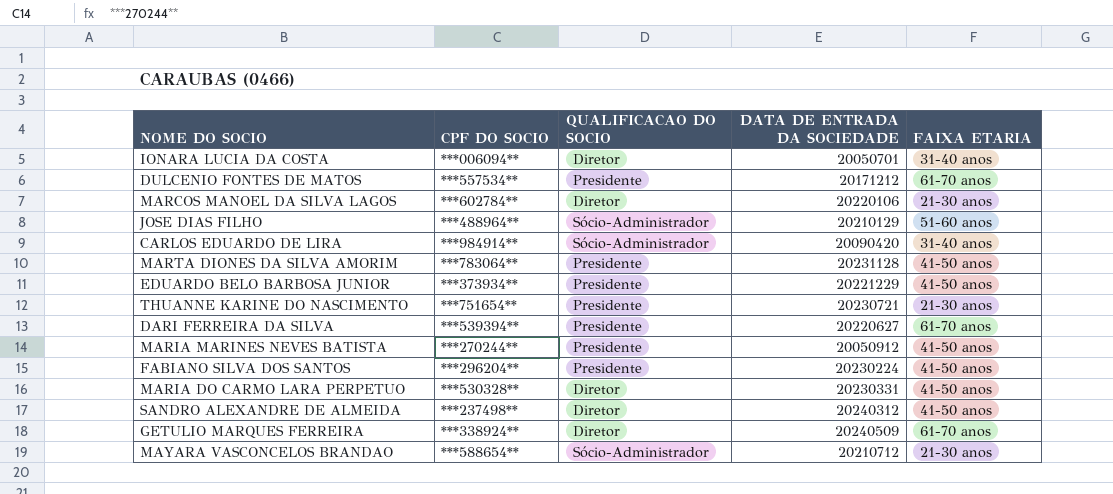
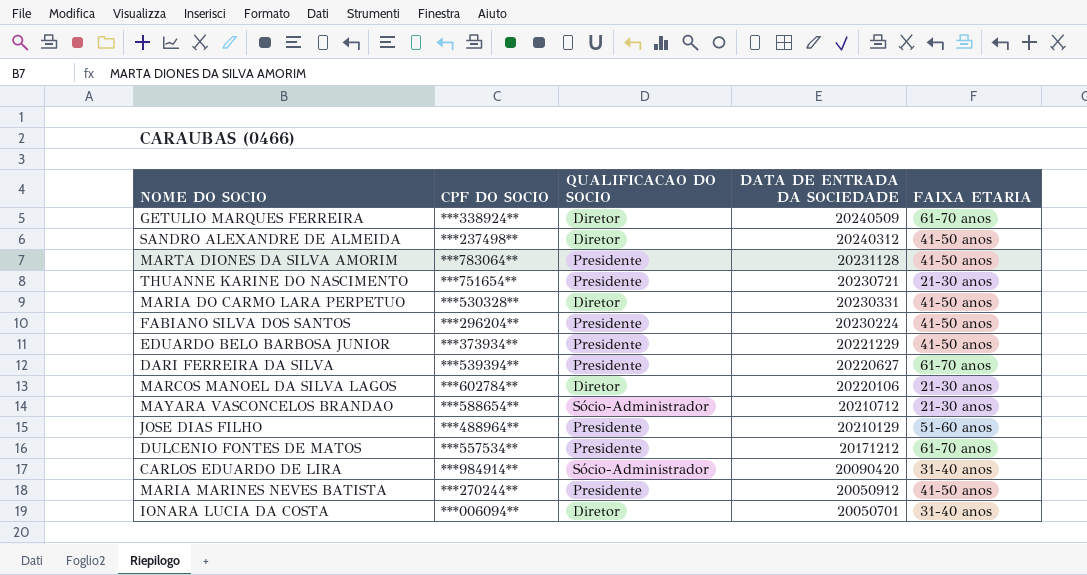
row order: none -> DATA DE ENTRADA DA SOCIEDADE descending
JOSE DIAS FILHO | QUALIFICACAO DO SOCIO: Sócio-Administrador -> Presidente

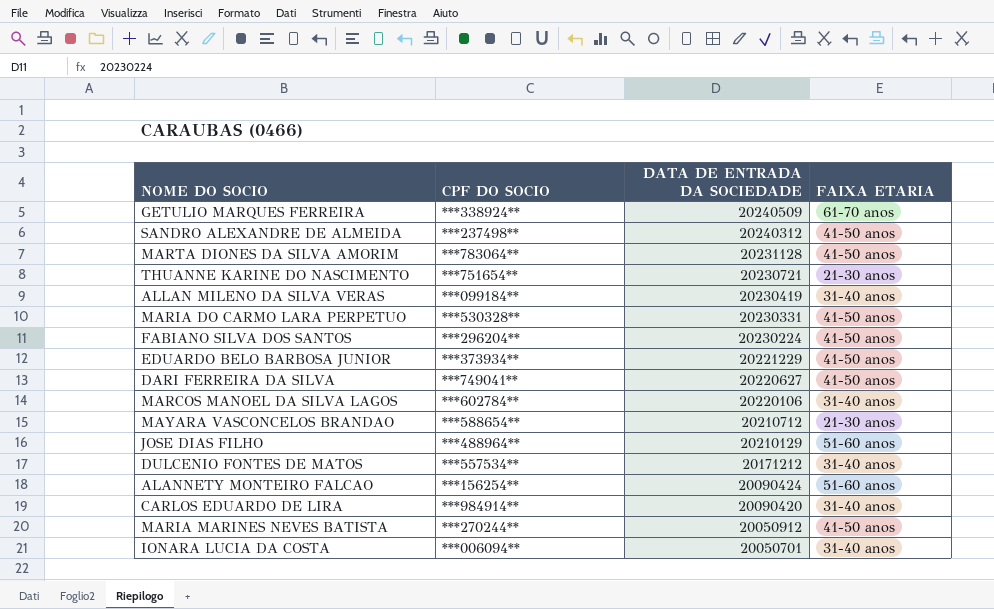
column QUALIFICACAO DO SOCIO | position: 3 -> none
row ALLAN MILENO DA SILVA VERAS: none -> ***099184** | 20230419 | 31-40 anos
DARI FERREIRA DA SILVA | CPF DO SOCIO: ***539394** -> ***749041**
DARI FERREIRA DA SILVA | FAIXA ETARIA: 61-70 anos -> 41-50 anos
MARCOS MANOEL DA SILVA LAGOS | FAIXA ETARIA: 21-30 anos -> 31-40 anos
DULCENIO FONTES DE MATOS | FAIXA ETARIA: 61-70 anos -> 31-40 anos
row ALANNETY MONTEIRO FALCAO: none -> ***156254** | 20090424 | 51-60 anos

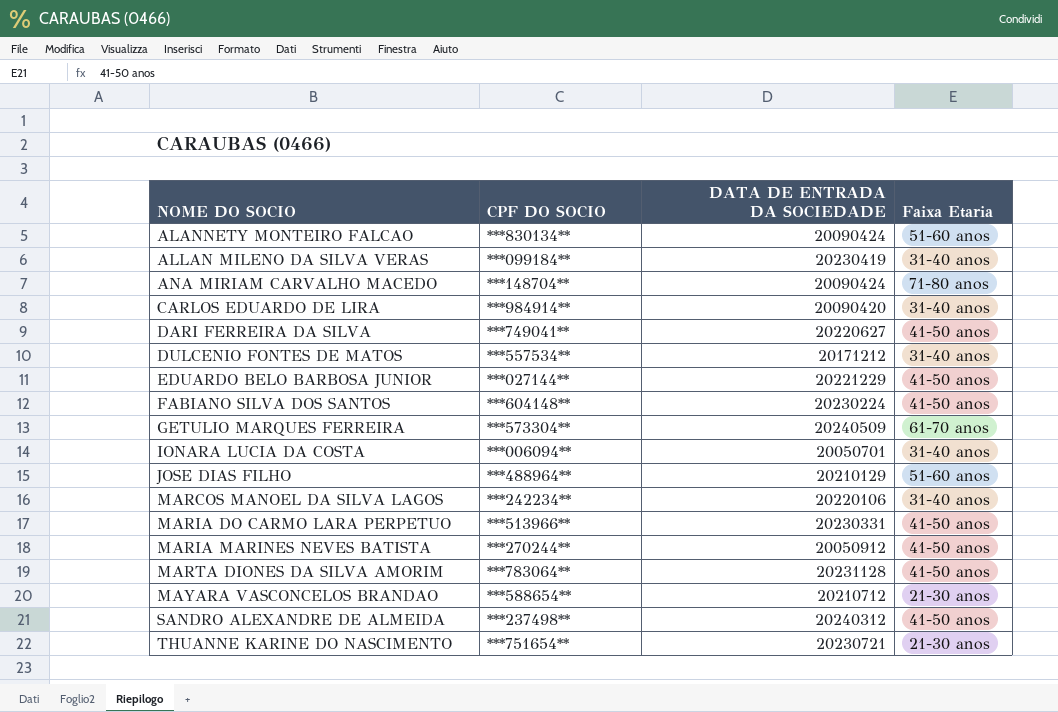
row order: DATA DE ENTRADA DA SOCIEDADE descending -> NOME DO SOCIO ascending
column name: FAIXA ETARIA -> Faixa Etaria
ALANNETY MONTEIRO FALCAO | CPF DO SOCIO: ***156254** -> ***830134**
row ANA MIRIAM CARVALHO MACEDO: none -> ***148704** | 20090424 | 71-80 anos
EDUARDO BELO BARBOSA JUNIOR | CPF DO SOCIO: ***373934** -> ***027144**
FABIANO SILVA DOS SANTOS | CPF DO SOCIO: ***296204** -> ***604148**
GETULIO MARQUES FERREIRA | CPF DO SOCIO: ***338924** -> ***573304**
MARCOS MANOEL DA SILVA LAGOS | CPF DO SOCIO: ***602784** -> ***242234**
MARIA DO CARMO LARA PERPETUO | CPF DO SOCIO: ***530328** -> ***513966**

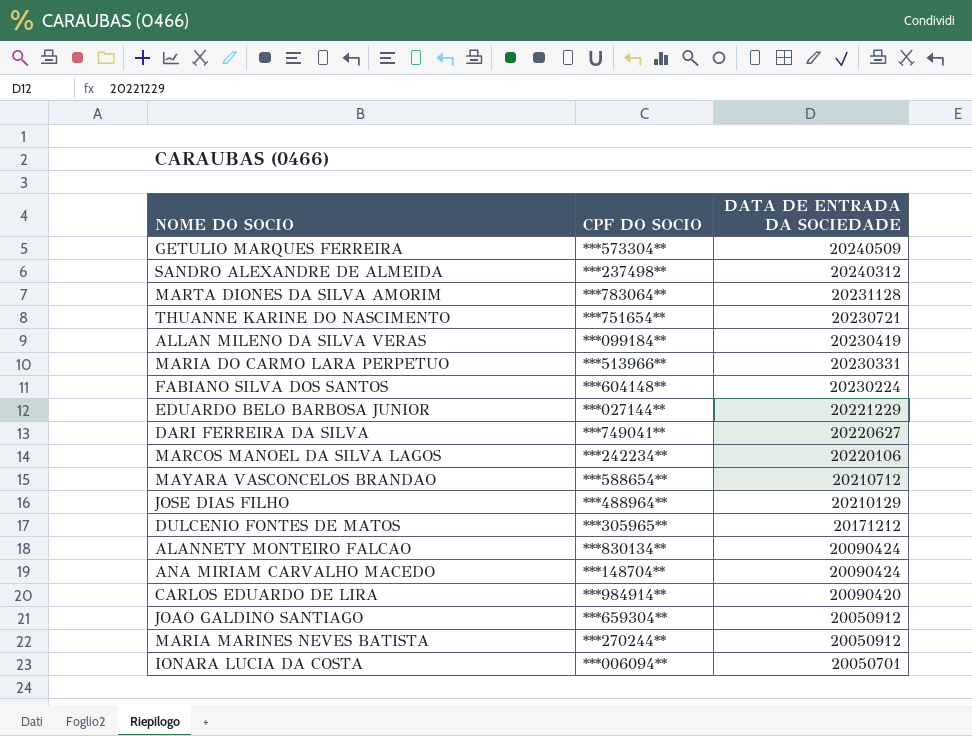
row order: NOME DO SOCIO ascending -> DATA DE ENTRADA DA SOCIEDADE descending
column Faixa Etaria | position: 4 -> none
DULCENIO FONTES DE MATOS | CPF DO SOCIO: ***557534** -> ***305965**
row JOAO GALDINO SANTIAGO: none -> ***659304** | 20050912

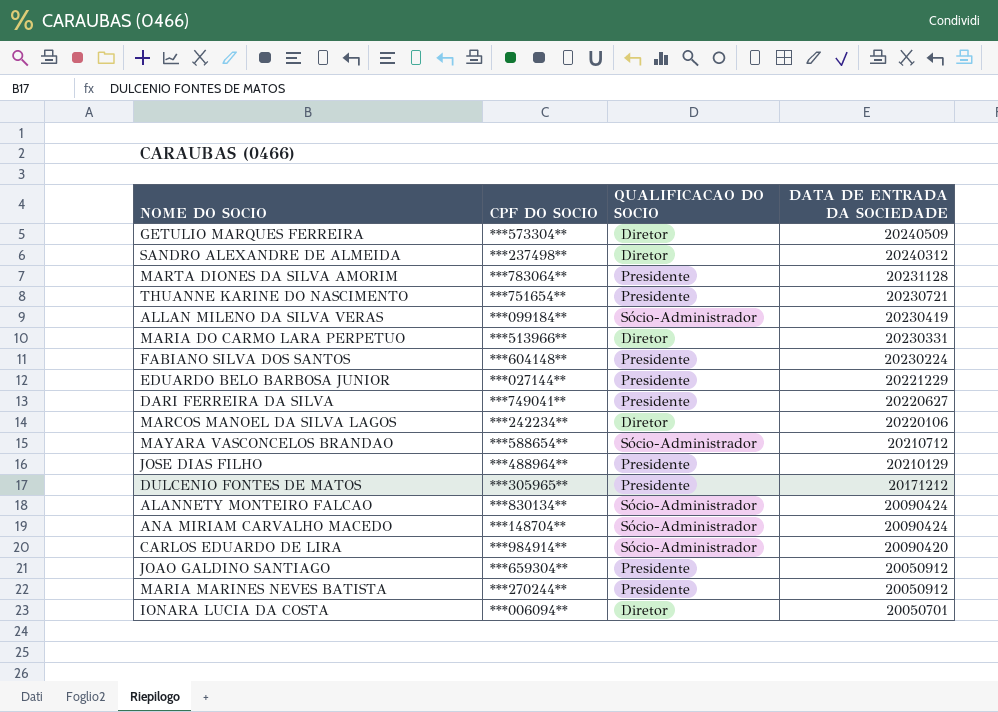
column QUALIFICACAO DO SOCIO | position: none -> 3

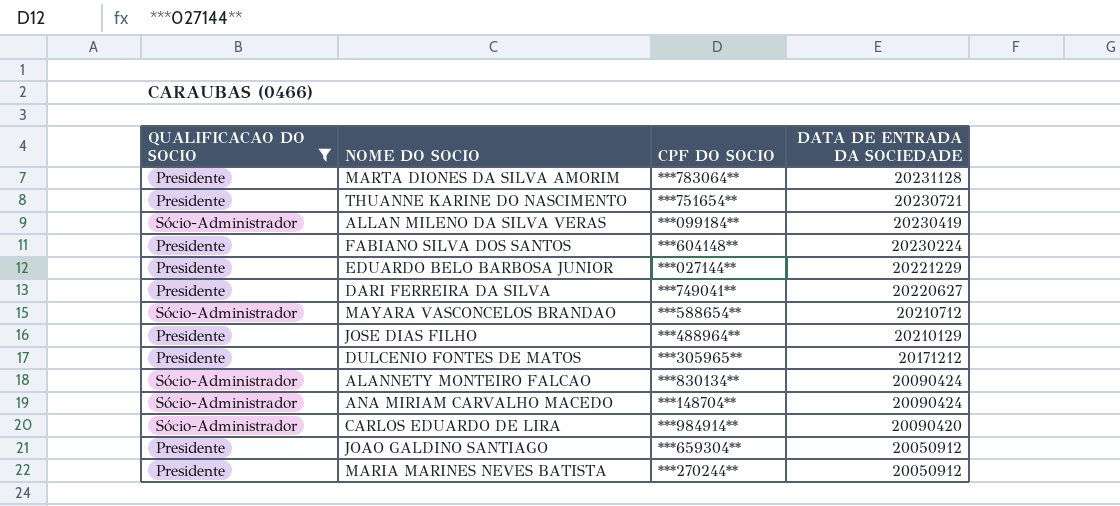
filter: none -> QUALIFICACAO DO SOCIO != Diretor
column QUALIFICACAO DO SOCIO | position: 3 -> 1

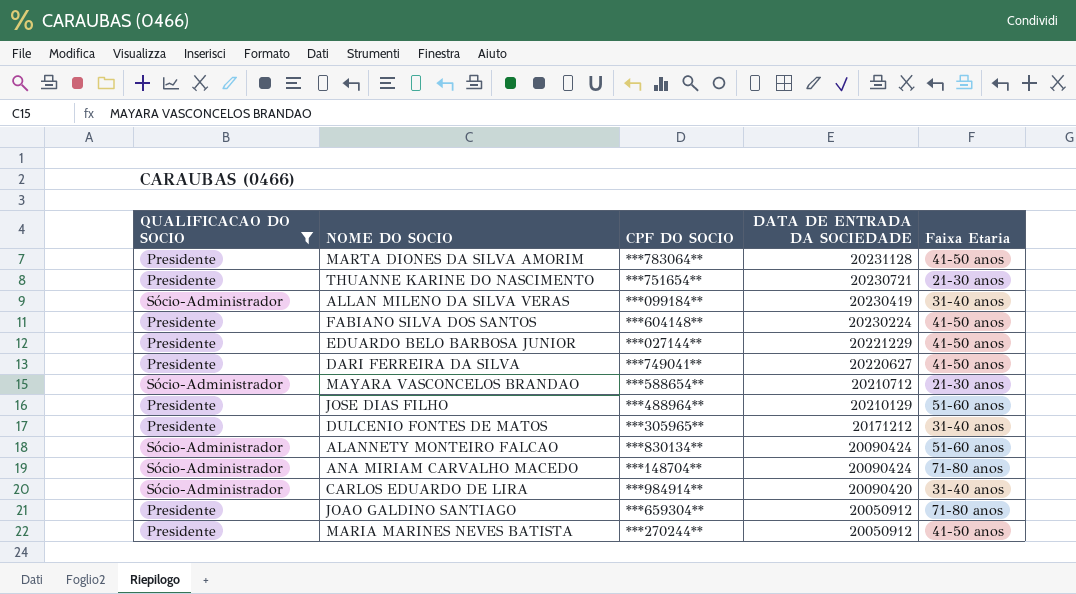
column Faixa Etaria | position: none -> 5

